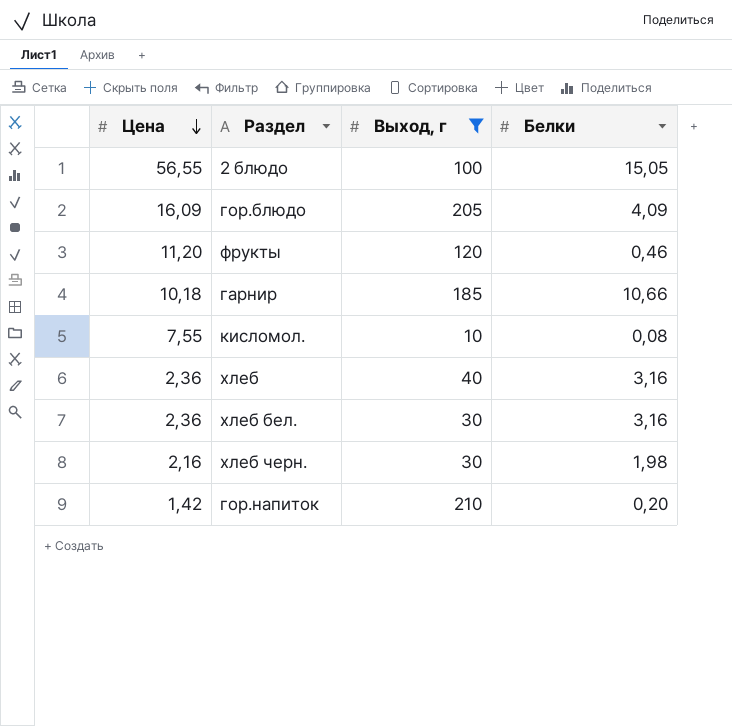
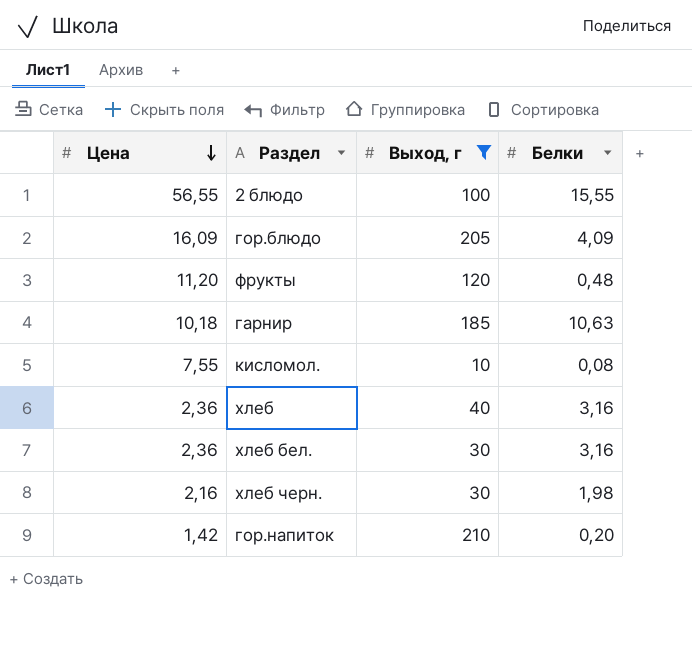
2 блюдо | Белки: 15,05 -> 15,55
фрукты | Белки: 0,46 -> 0,48
гарнир | Белки: 10,66 -> 10,63

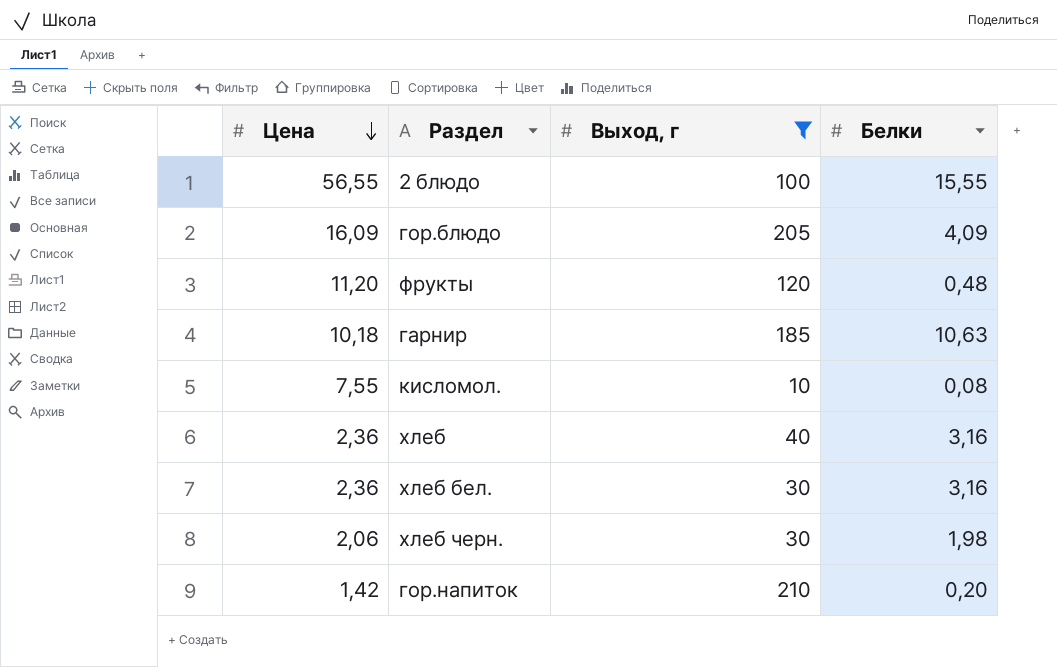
хлеб черн. | Цена: 2,16 -> 2,06

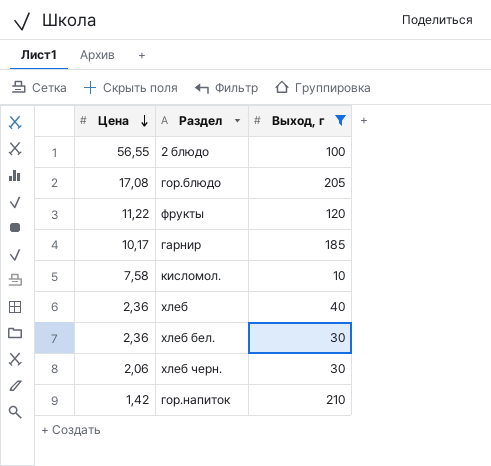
column Белки | position: 4 -> none
гор.блюдо | Цена: 16,09 -> 17,08
фрукты | Цена: 11,20 -> 11,22
гарнир | Цена: 10,18 -> 10,17
кисломол. | Цена: 7,55 -> 7,58

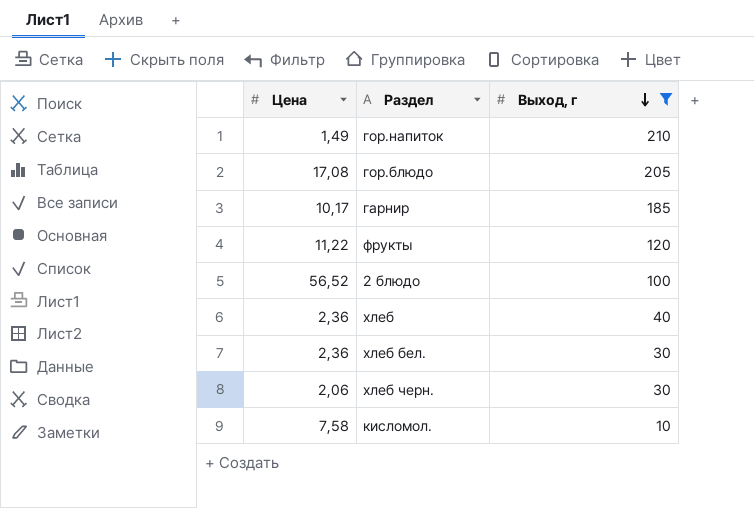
row order: Цена descending -> Выход, г descending
гор.напиток | Цена: 1,42 -> 1,49
2 блюдо | Цена: 56,55 -> 56,52

